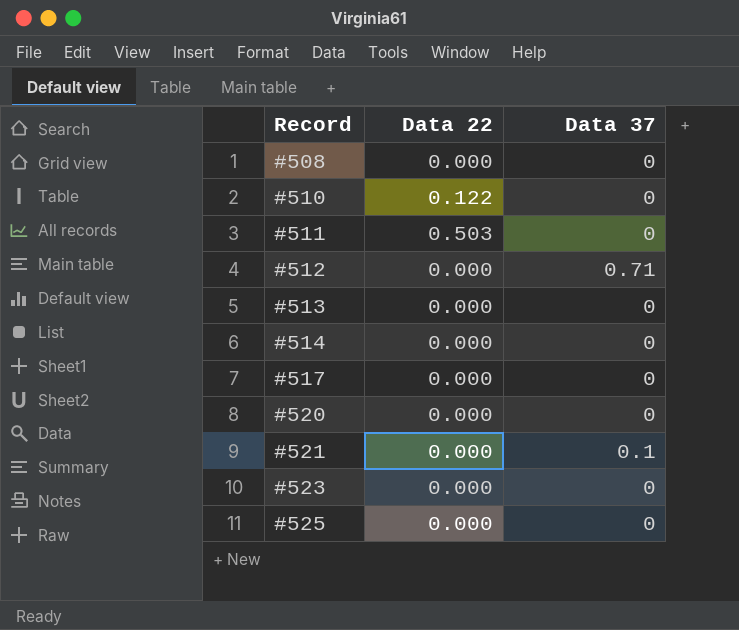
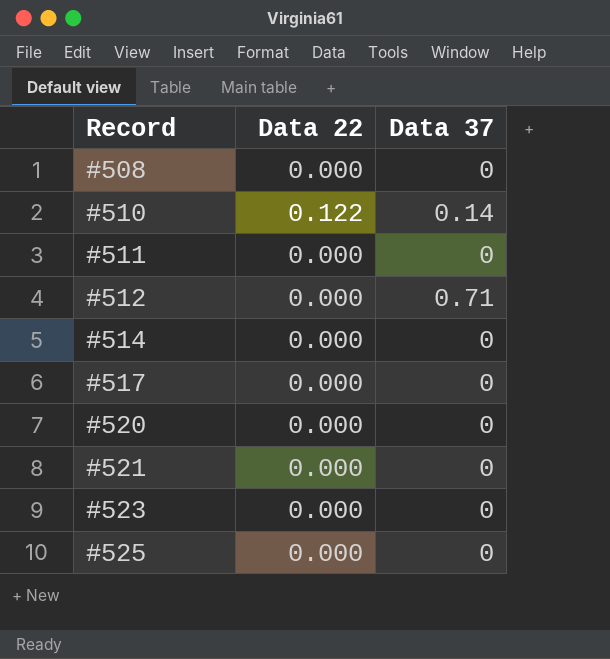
row #513: 0.000 | 0 -> none
#510 | Data 37: 0 -> 0.14
#511 | Data 22: 0.503 -> 0.000
#521 | Data 37: 0.1 -> 0

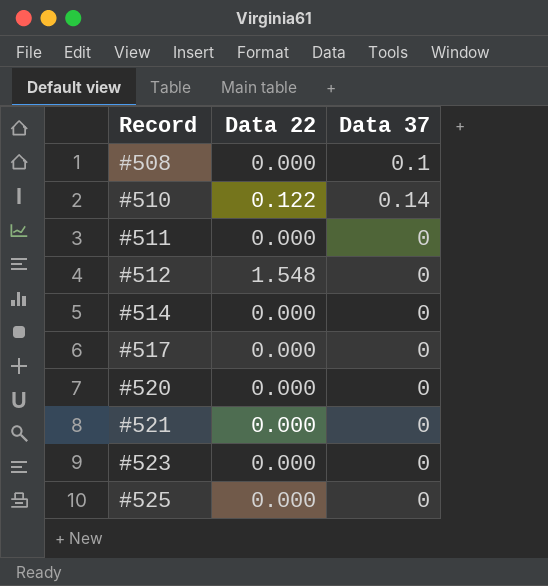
#508 | Data 37: 0 -> 0.1
#512 | Data 22: 0.000 -> 1.548
#512 | Data 37: 0.71 -> 0

